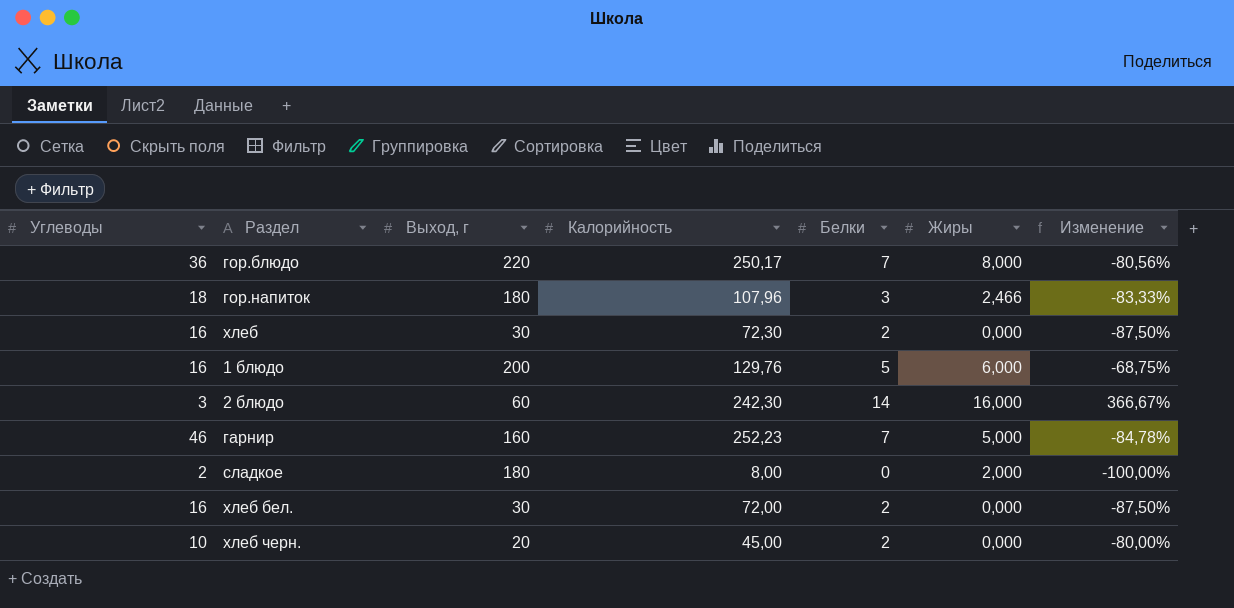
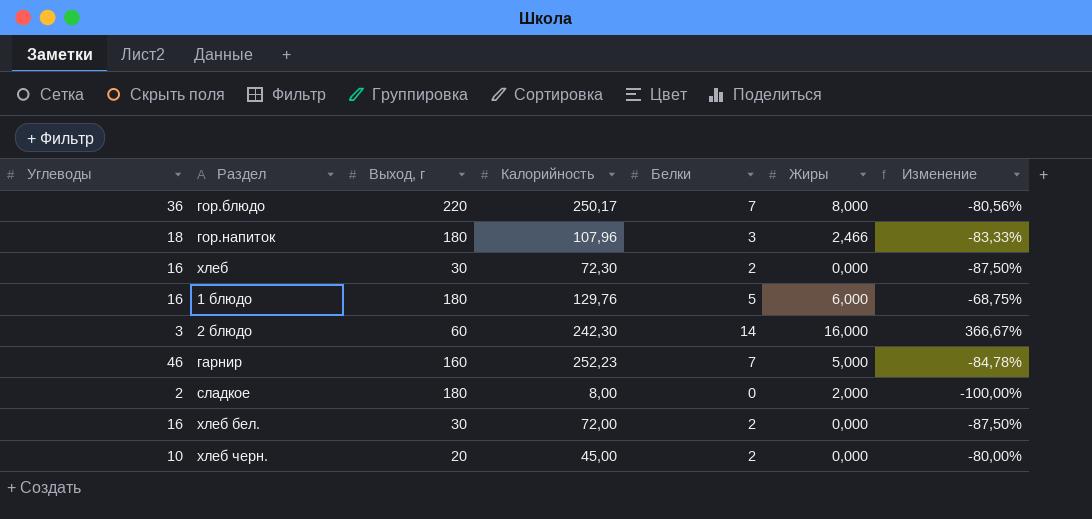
1 блюдо | Выход, г: 200 -> 180

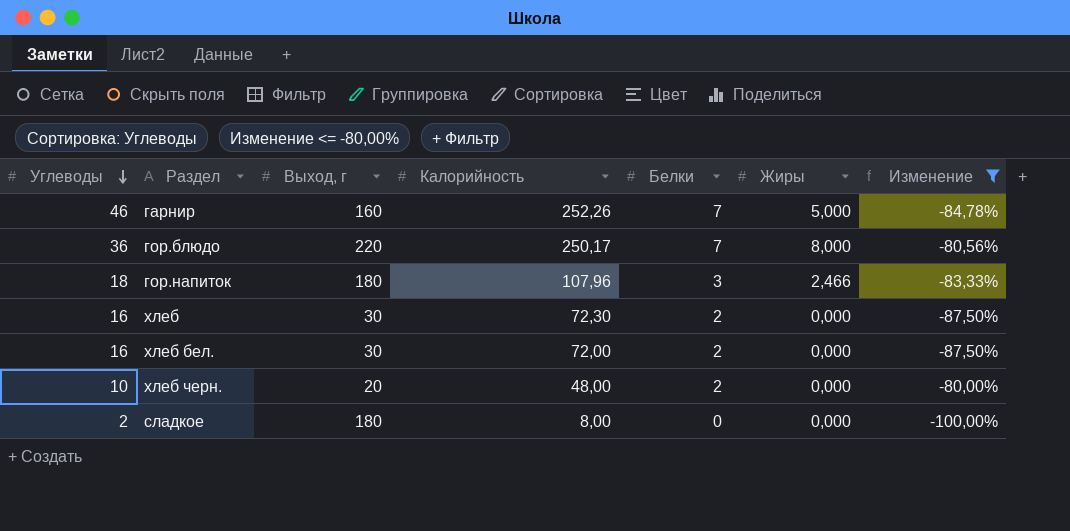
filter: none -> Изменение <= -80,00%
row order: none -> Углеводы descending
гарнир | Калорийность: 252,23 -> 252,26
хлеб черн. | Калорийность: 45,00 -> 48,00
сладкое | Жиры: 2,000 -> 0,000

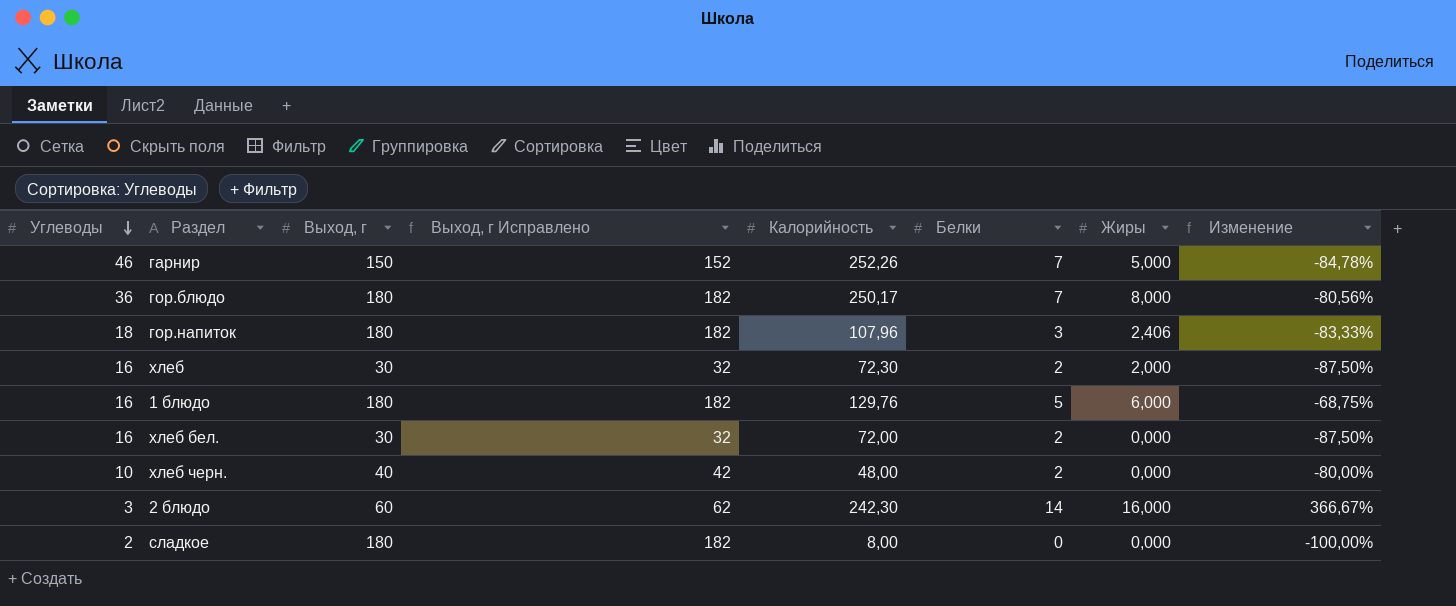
filter: Изменение <= -80,00% -> none
column Выход, г Исправлено | formula: none -> [Выход, г] + 2
гарнир | Выход, г: 160 -> 150
гор.блюдо | Выход, г: 220 -> 180
гор.напиток | Жиры: 2,466 -> 2,406
хлеб | Жиры: 0,000 -> 2,000
хлеб черн. | Выход, г: 20 -> 40

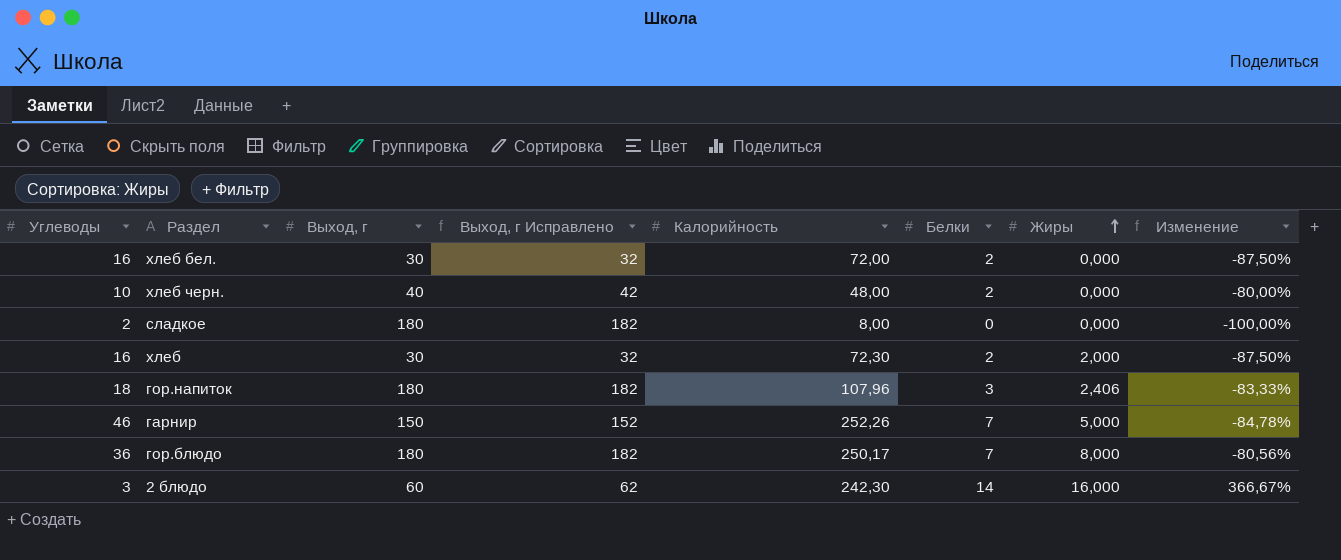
row order: Углеводы descending -> Жиры ascending
row 1 блюдо: 16 | 180 | 182 | 129,76 | 5 | 6,000 | -68,75% -> none

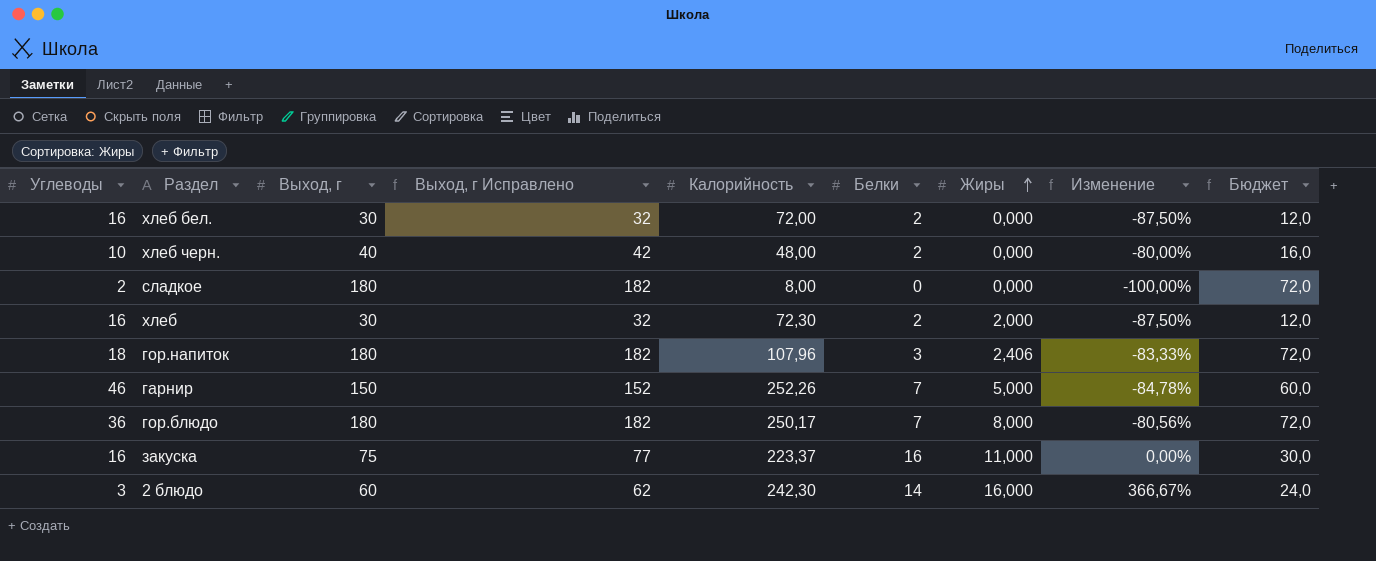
column Бюджет | formula: none -> [Выход, г] * 0,4
row закуска: none -> 16 | 75 | 77 | 223,37 | 16 | 11,000 | 0,00% | 30,0

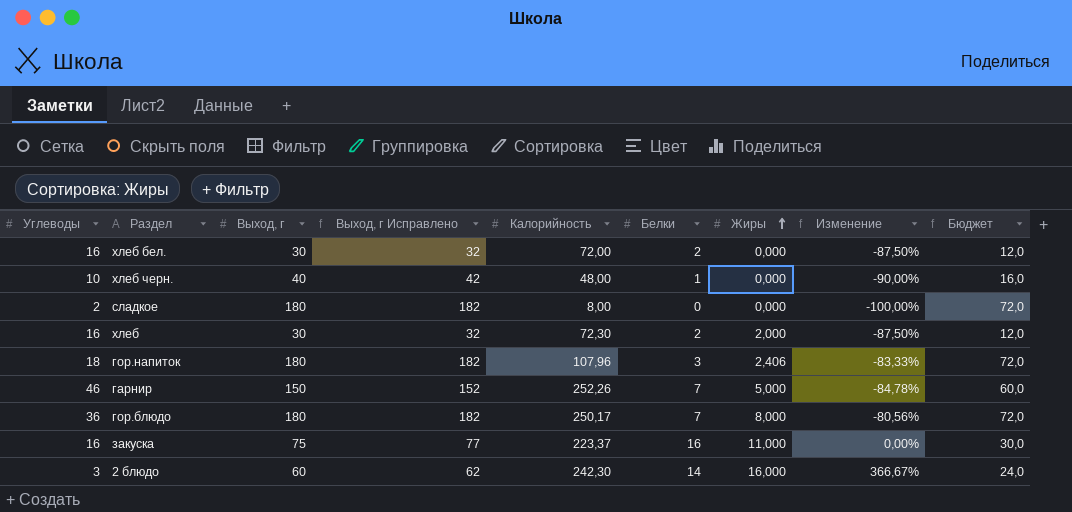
хлеб черн. | Белки: 2 -> 1
хлеб черн. | Изменение: -80,00% -> -90,00%

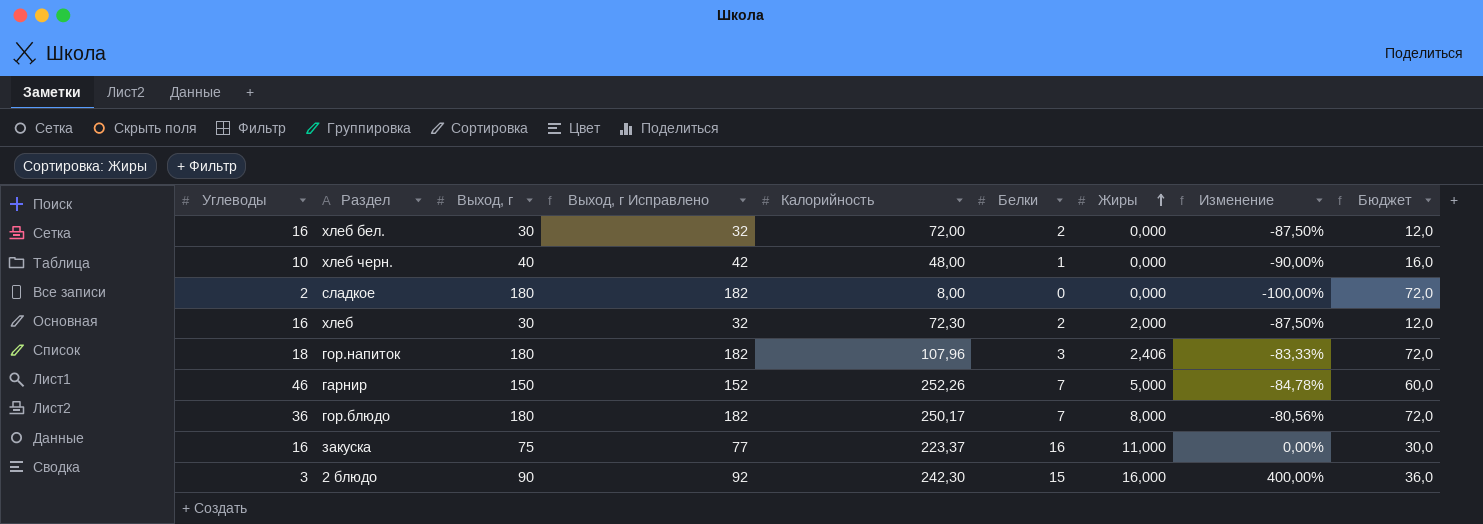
2 блюдо | Выход, г: 60 -> 90
2 блюдо | Выход, г Исправлено: 62 -> 92
2 блюдо | Белки: 14 -> 15
2 блюдо | Изменение: 366,67% -> 400,00%
2 блюдо | Бюджет: 24,0 -> 36,0

